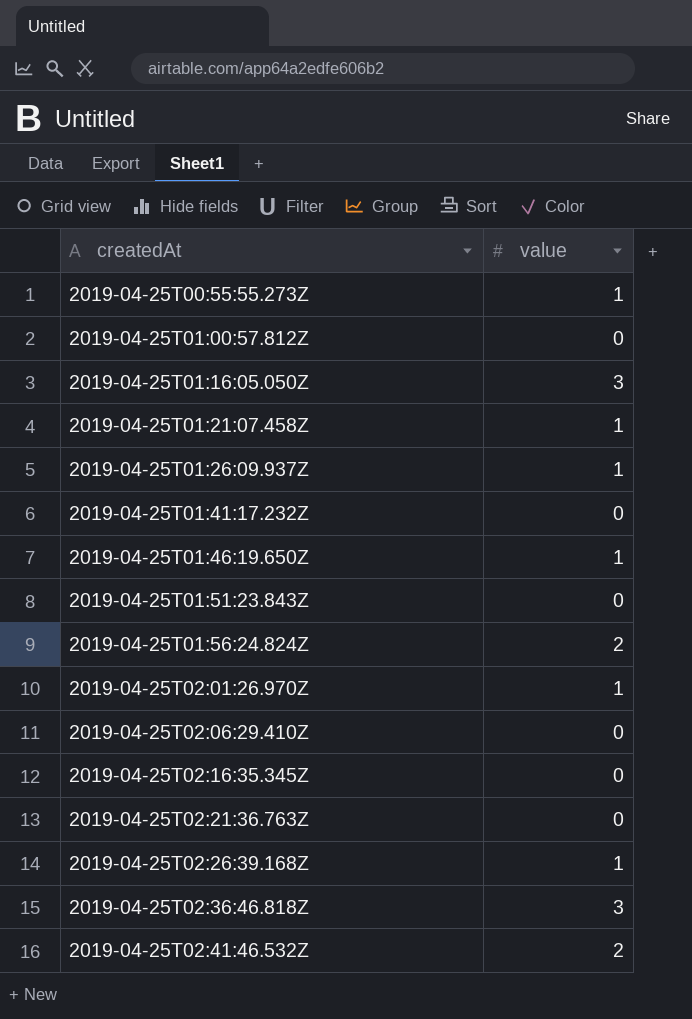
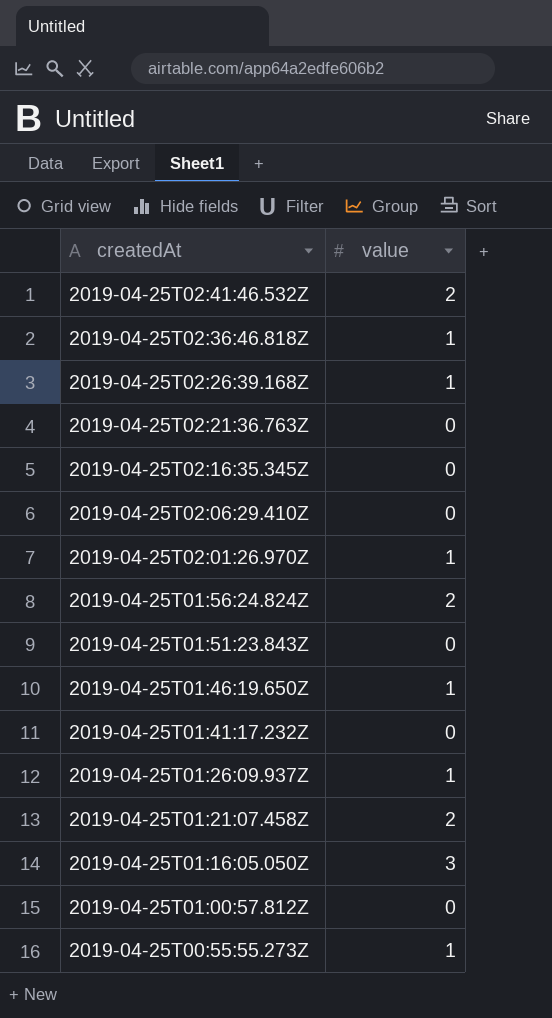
row order: createdAt ascending -> createdAt descending
2019-04-25T02:36:46.818Z | value: 3 -> 1
2019-04-25T01:21:07.458Z | value: 1 -> 2

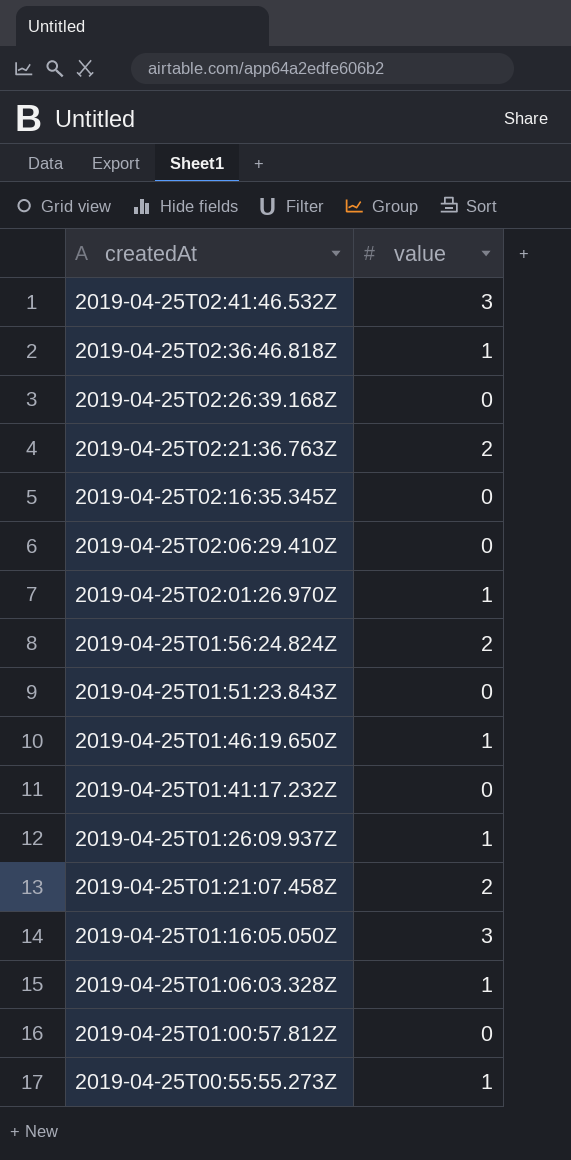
2019-04-25T02:41:46.532Z | value: 2 -> 3
2019-04-25T02:26:39.168Z | value: 1 -> 0
2019-04-25T02:21:36.763Z | value: 0 -> 2
row 2019-04-25T01:06:03.328Z: none -> 1

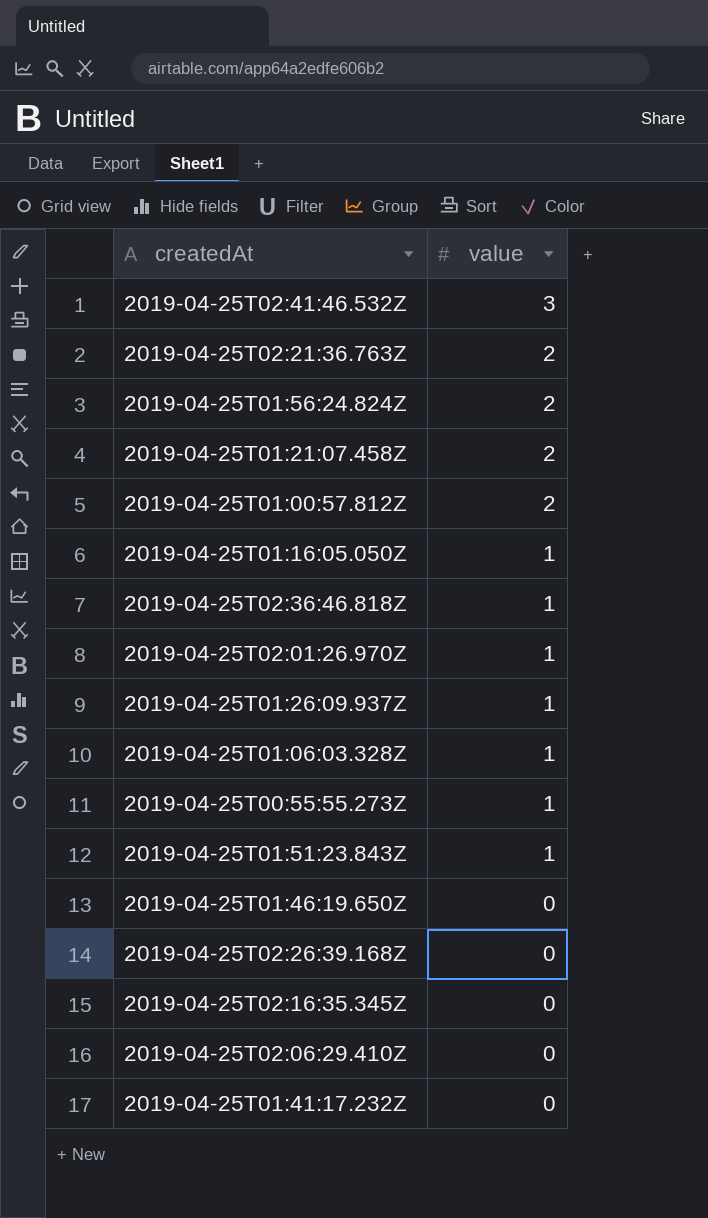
row order: createdAt descending -> value descending
2019-04-25T01:00:57.812Z | value: 0 -> 2
2019-04-25T01:16:05.050Z | value: 3 -> 1
2019-04-25T01:51:23.843Z | value: 0 -> 1
2019-04-25T01:46:19.650Z | value: 1 -> 0

